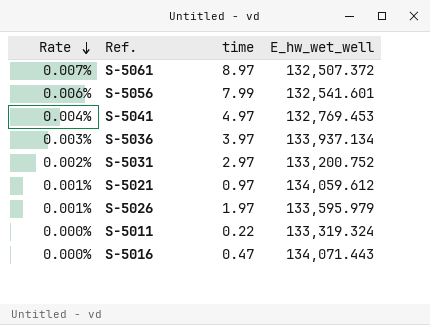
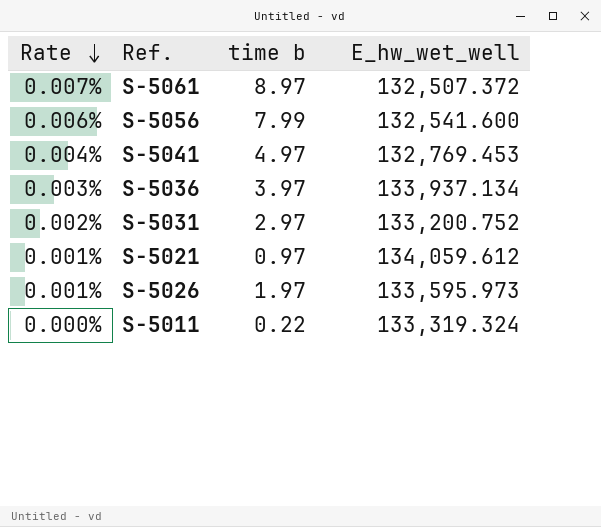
column name: time -> time b
row S-5016: 0.000% | 0.47 | 134,071.443 -> none
S-5056 | E_hw_wet_well: 132,541.601 -> 132,541.600
S-5026 | E_hw_wet_well: 133,595.979 -> 133,595.973

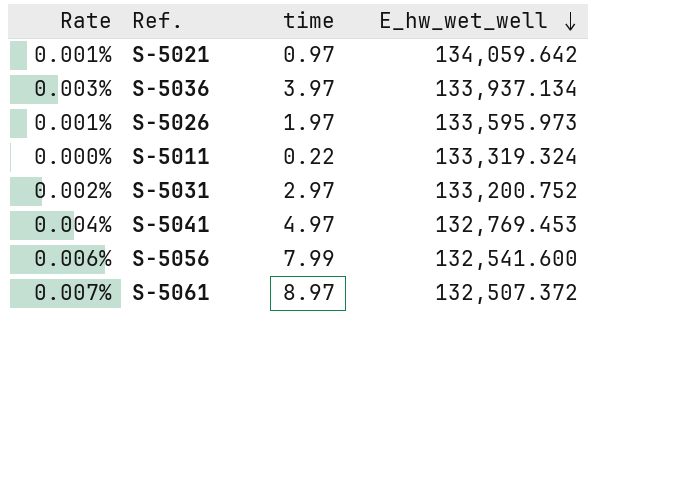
row order: Rate descending -> E_hw_wet_well descending
column name: time b -> time
S-5021 | E_hw_wet_well: 134,059.612 -> 134,059.642

